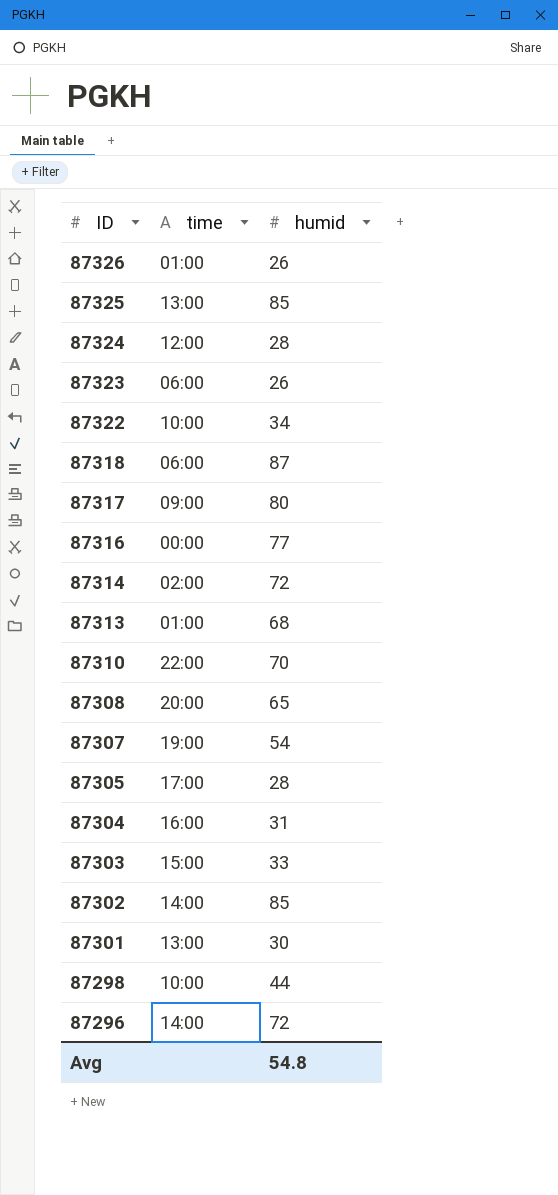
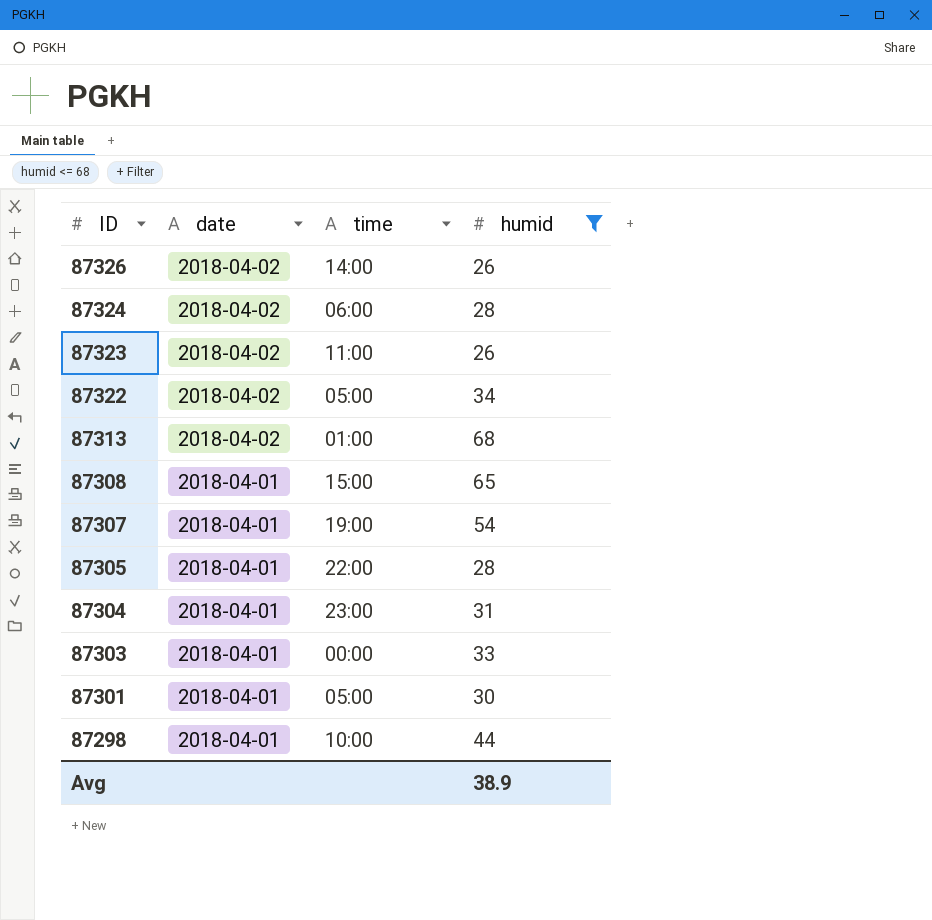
filter: none -> humid <= 68
column date | position: none -> 2
87326 | time: 01:00 -> 14:00
87324 | time: 12:00 -> 06:00
87323 | time: 06:00 -> 11:00
87322 | time: 10:00 -> 05:00
87308 | time: 20:00 -> 15:00
87305 | time: 17:00 -> 22:00
87304 | time: 16:00 -> 23:00
87303 | time: 15:00 -> 00:00
87301 | time: 13:00 -> 05:00
Avg | humid: 54.8 -> 38.9

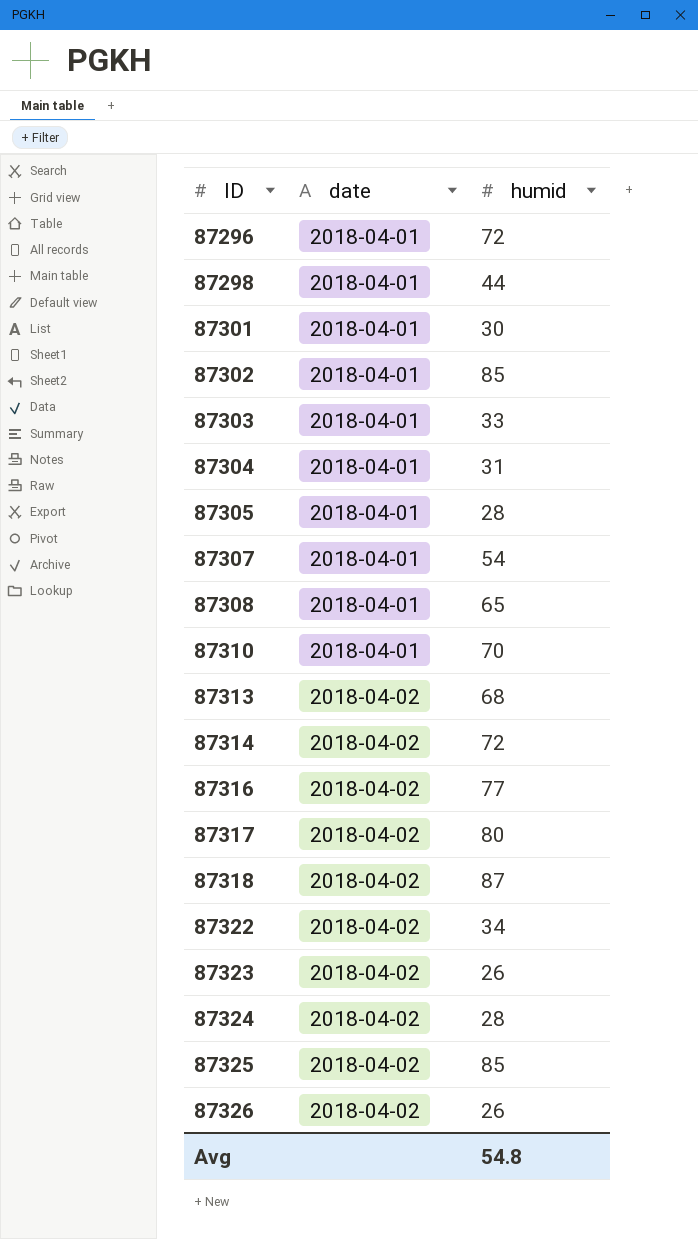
filter: humid <= 68 -> none
row order: ID descending -> ID ascending
column time | position: 3 -> none
Avg | humid: 38.9 -> 54.8

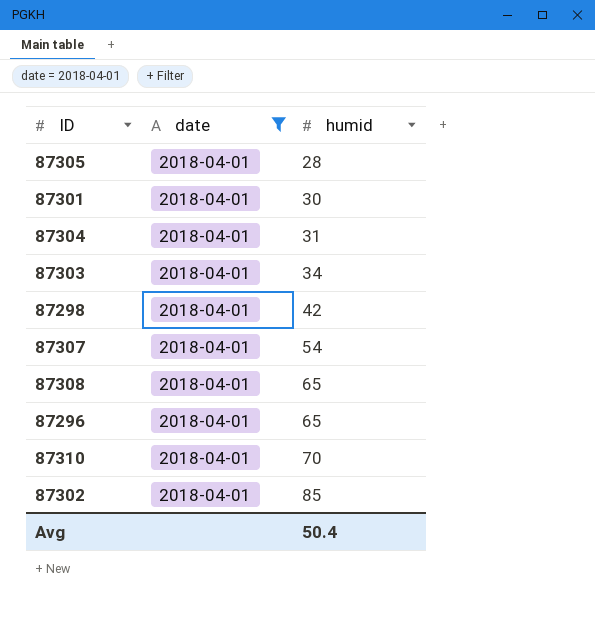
filter: none -> date = 2018-04-01
row order: ID ascending -> humid ascending
87303 | humid: 33 -> 34
87298 | humid: 44 -> 42
87296 | humid: 72 -> 65
Avg | humid: 54.8 -> 50.4

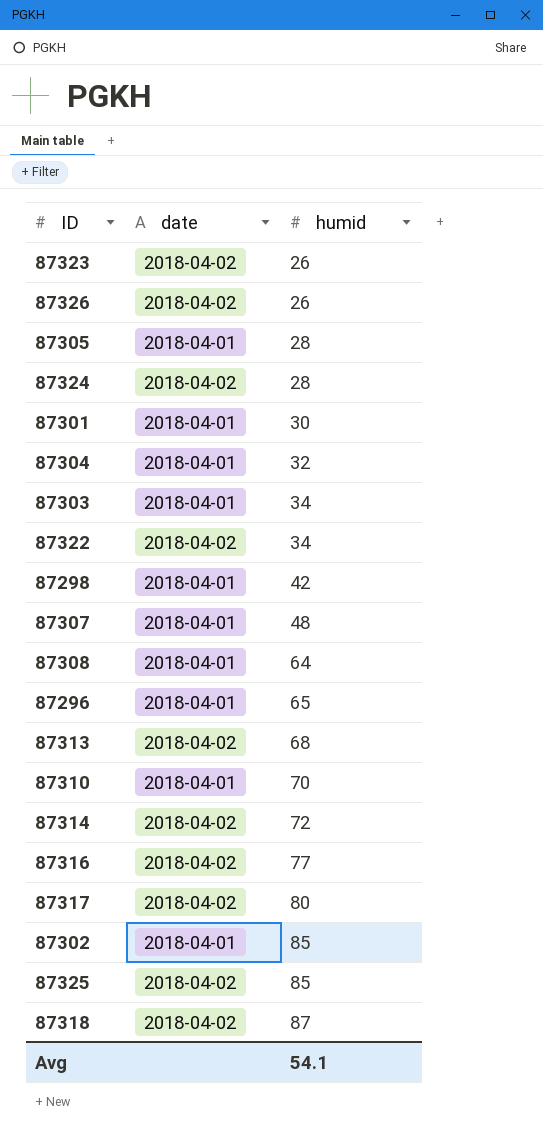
filter: date = 2018-04-01 -> none
87304 | humid: 31 -> 32
87307 | humid: 54 -> 48
87308 | humid: 65 -> 64
Avg | humid: 50.4 -> 54.1

